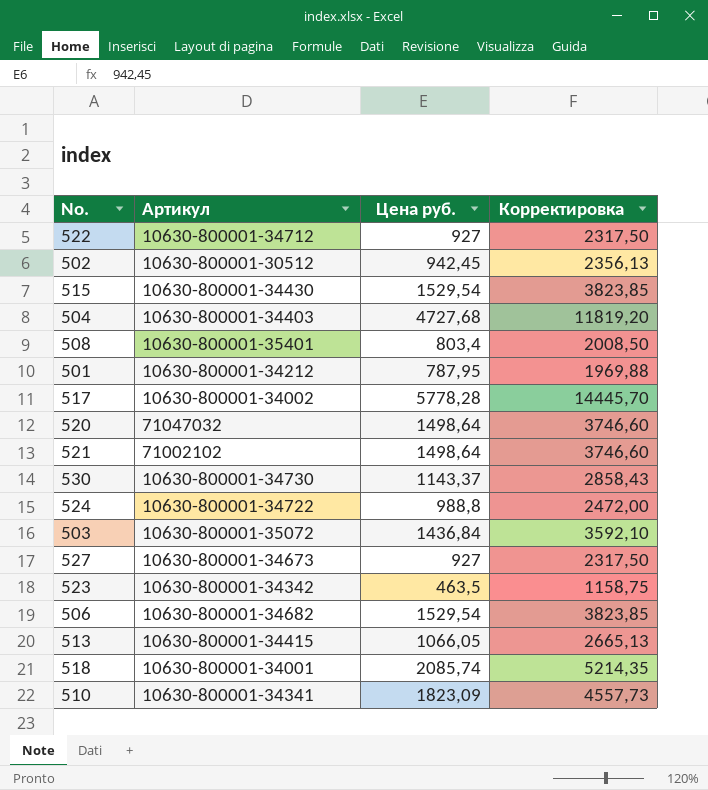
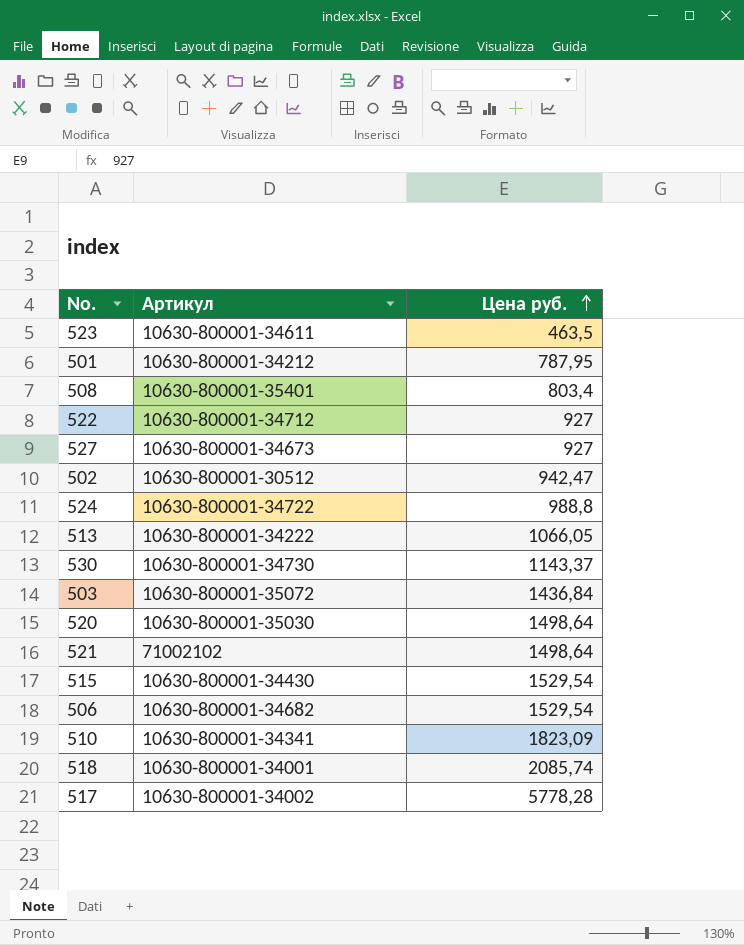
row order: none -> Цена руб. ascending
column Корректировка | formula: [Цена руб.] * 2,5 -> none
row 504: 10630-800001-34403 | 4727,68 | 11819,20 -> none
523 | Артикул: 10630-800001-34342 -> 10630-800001-34611
502 | Цена руб.: 942,45 -> 942,47
513 | Артикул: 10630-800001-34415 -> 10630-800001-34222
520 | Артикул: 71047032 -> 10630-800001-35030

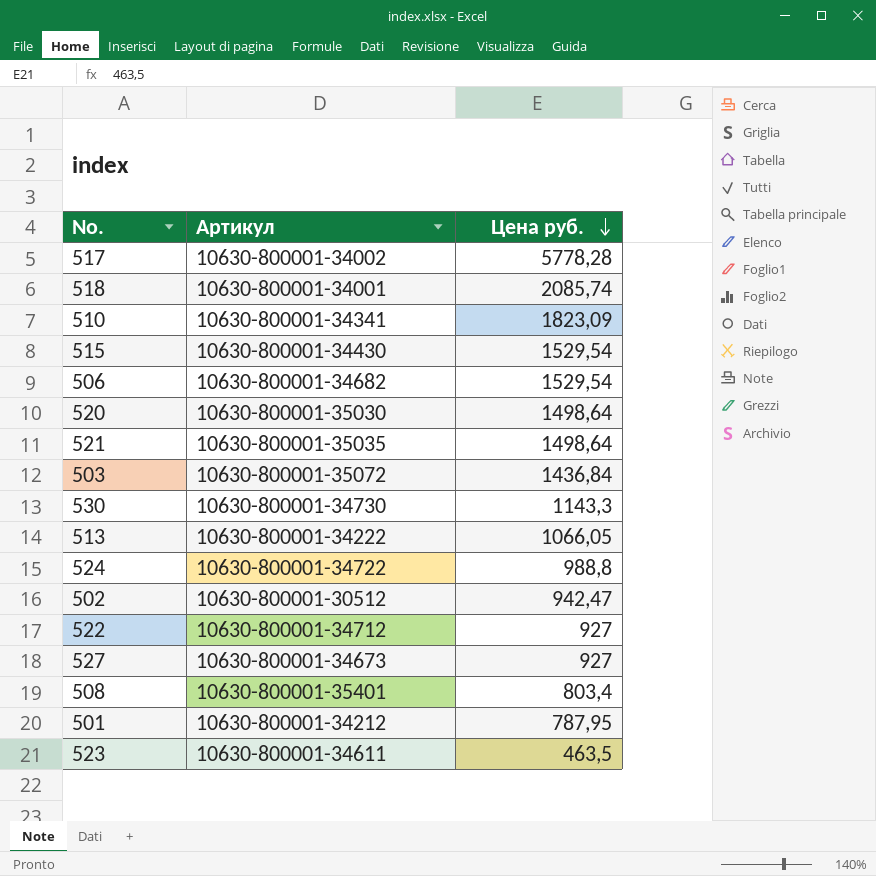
row order: Цена руб. ascending -> Цена руб. descending
521 | Артикул: 71002102 -> 10630-800001-35035
530 | Цена руб.: 1143,37 -> 1143,3

